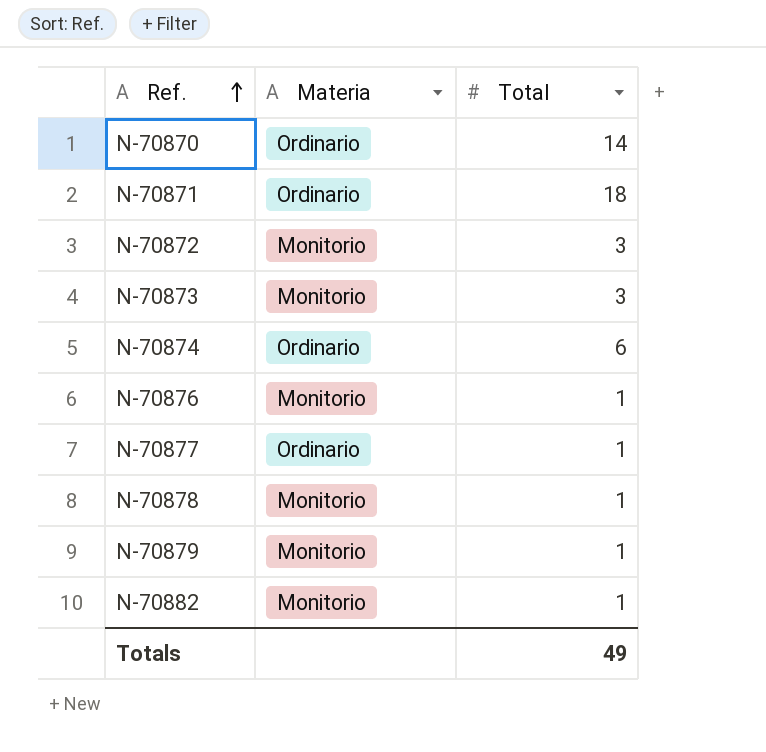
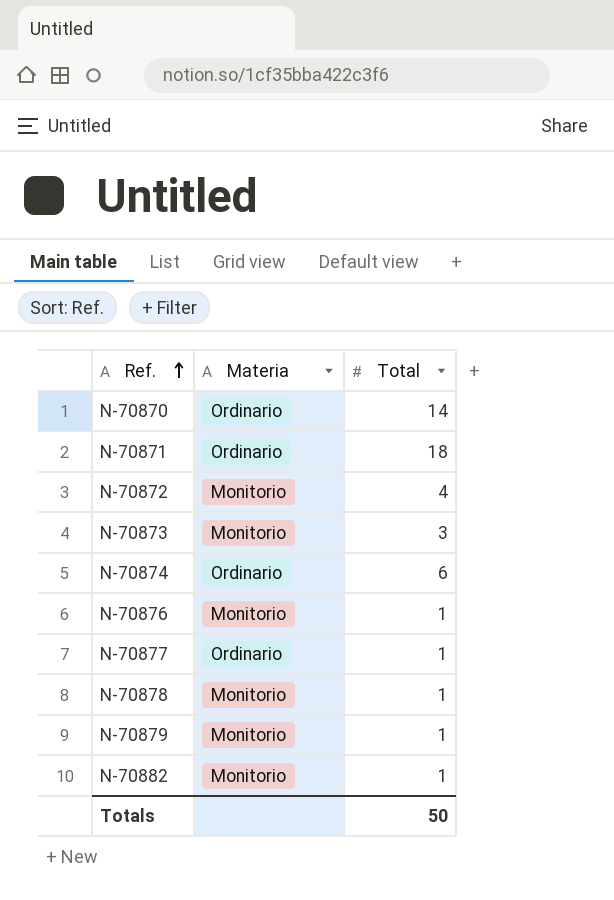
N-70872 | Total: 3 -> 4
Totals | Total: 49 -> 50

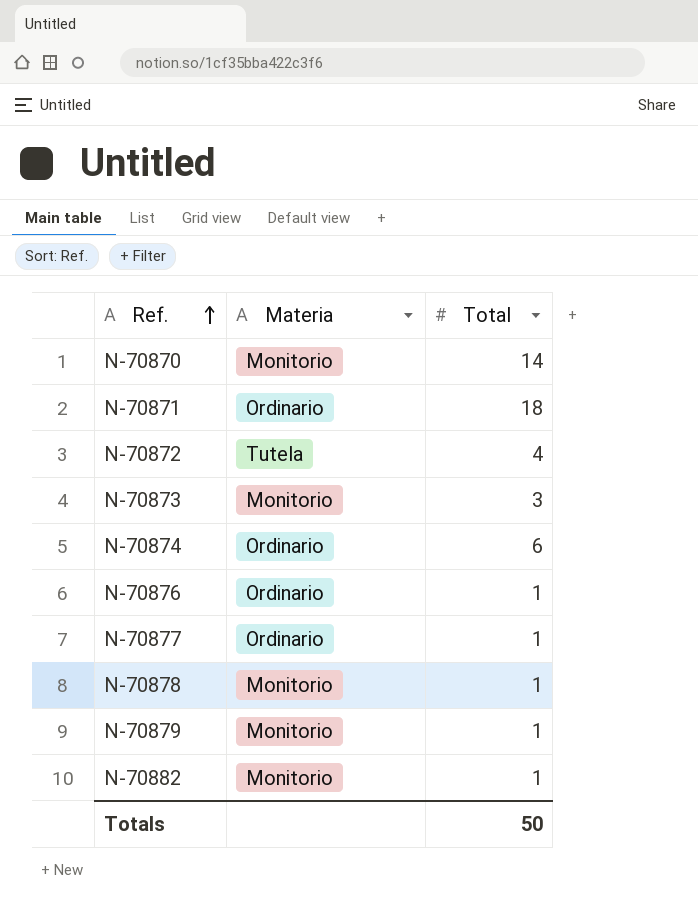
N-70870 | Materia: Ordinario -> Monitorio
N-70872 | Materia: Monitorio -> Tutela
N-70876 | Materia: Monitorio -> Ordinario

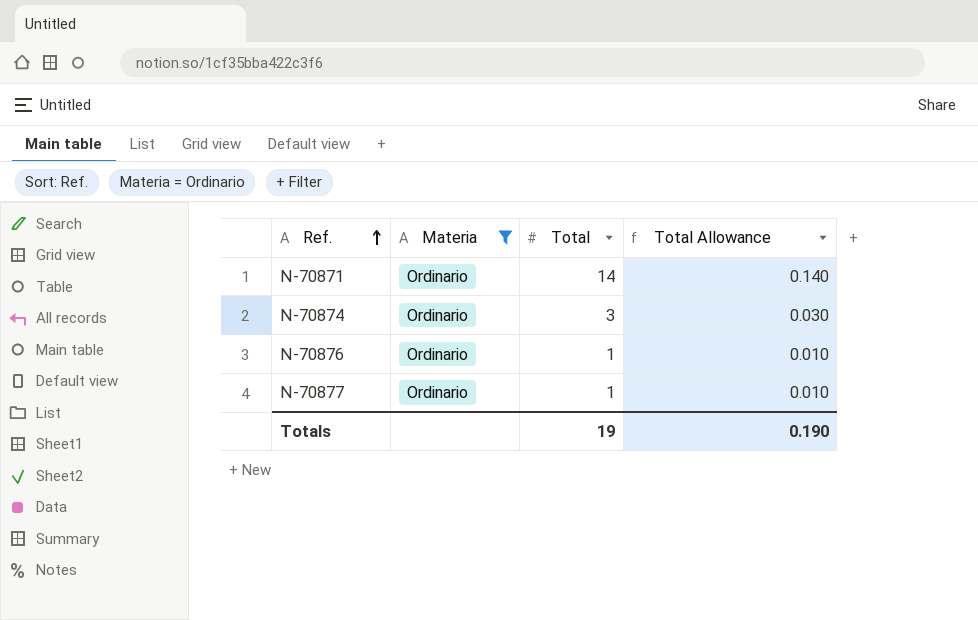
filter: none -> Materia = Ordinario
column Total Allowance | formula: none -> [Total] * 0.01
N-70871 | Total: 18 -> 14
N-70874 | Total: 6 -> 3
Totals | Total: 50 -> 19

